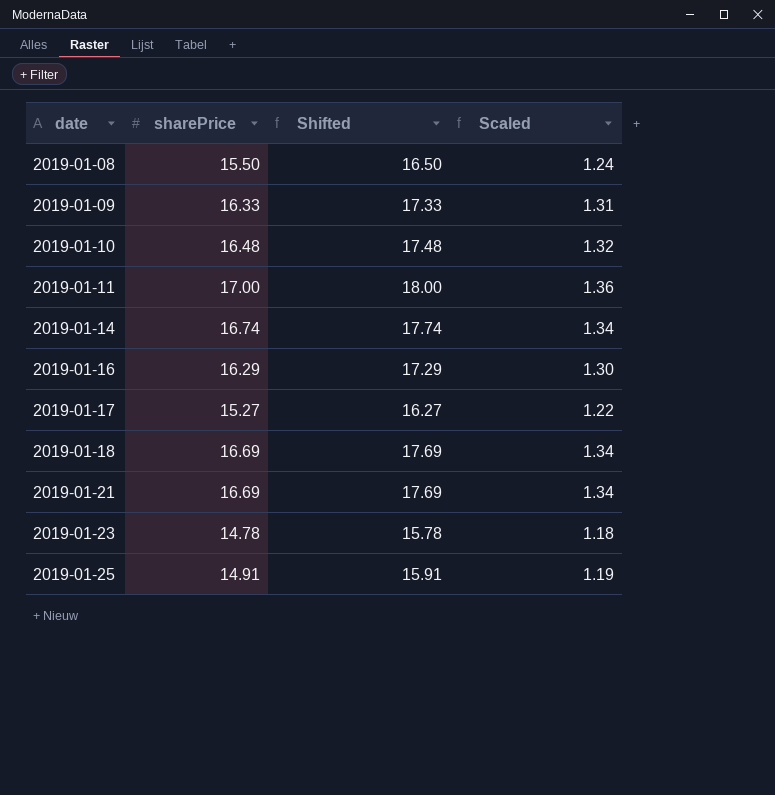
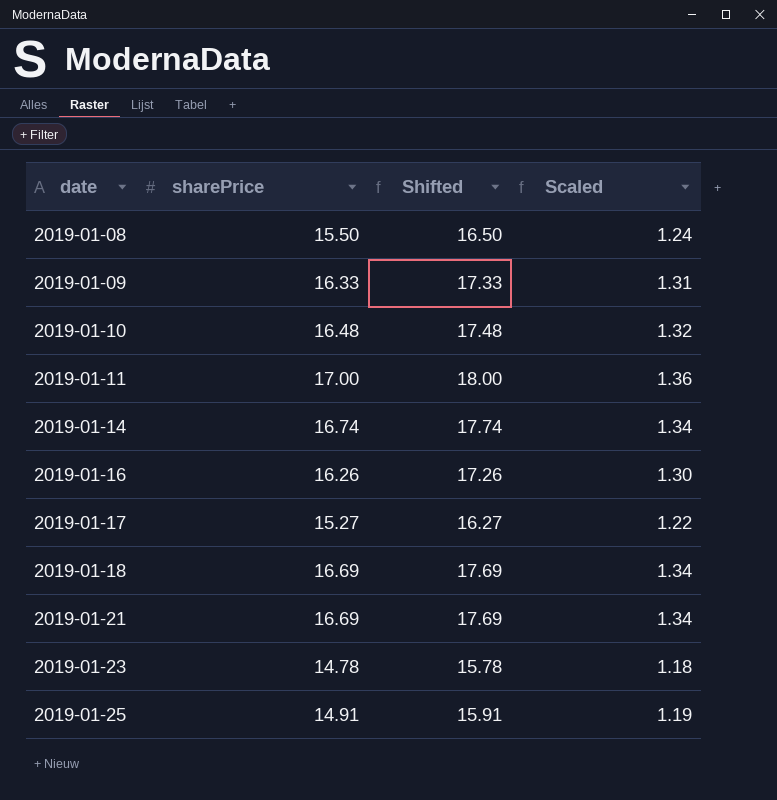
2019-01-16 | sharePrice: 16.29 -> 16.26
2019-01-16 | Shifted: 17.29 -> 17.26

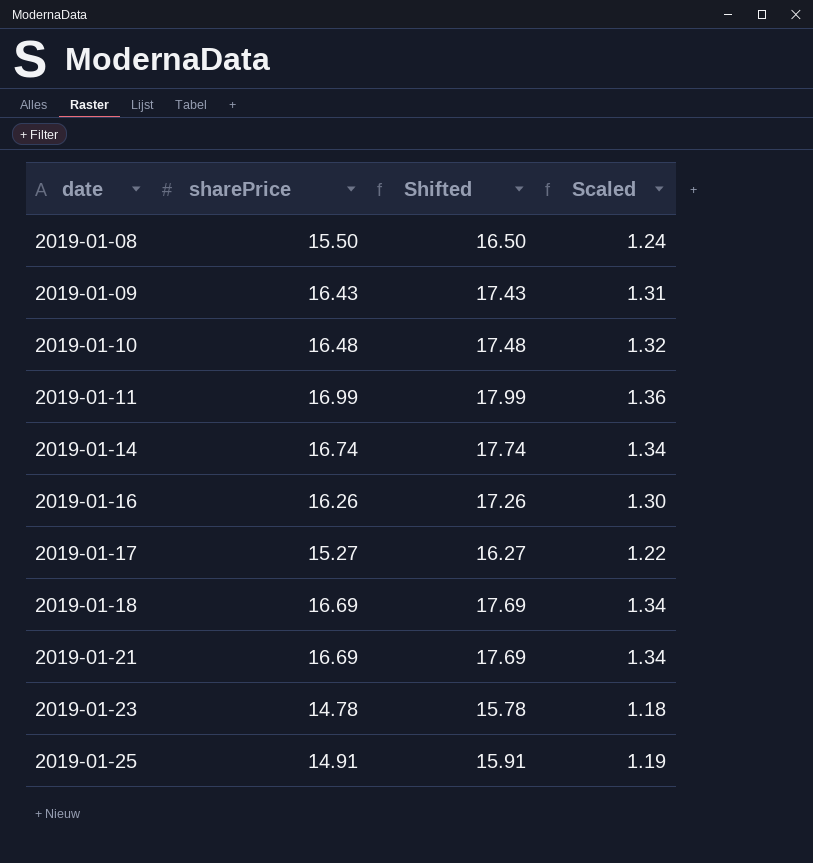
2019-01-09 | sharePrice: 16.33 -> 16.43
2019-01-09 | Shifted: 17.33 -> 17.43
2019-01-11 | sharePrice: 17.00 -> 16.99
2019-01-11 | Shifted: 18.00 -> 17.99

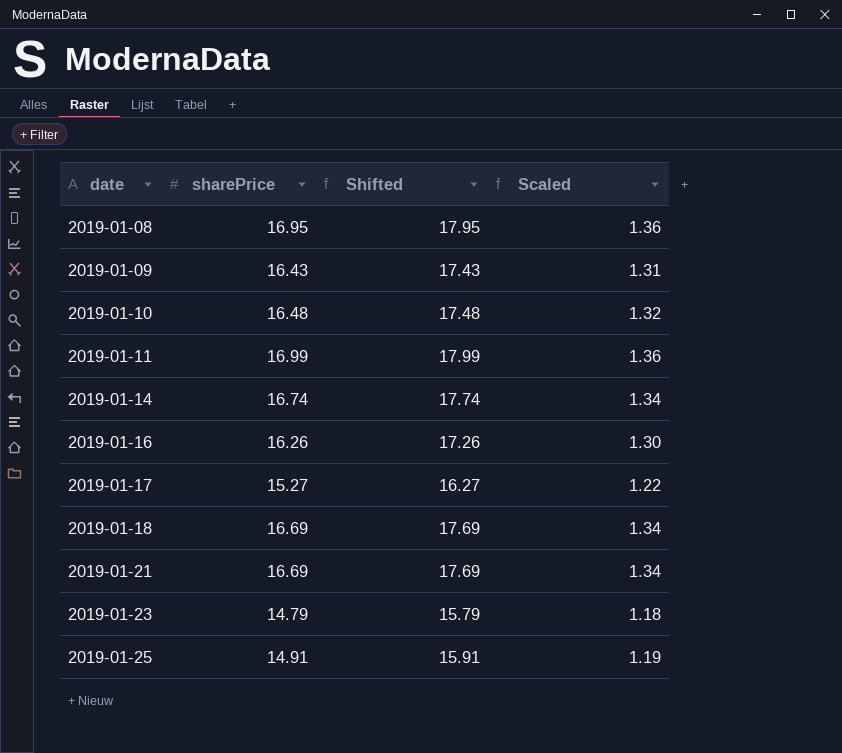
2019-01-08 | sharePrice: 15.50 -> 16.95
2019-01-08 | Shifted: 16.50 -> 17.95
2019-01-08 | Scaled: 1.24 -> 1.36
2019-01-23 | sharePrice: 14.78 -> 14.79
2019-01-23 | Shifted: 15.78 -> 15.79

